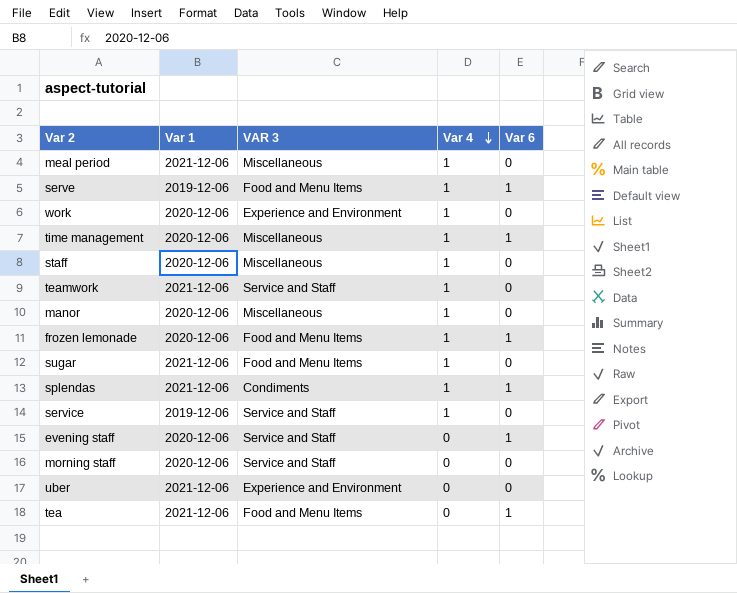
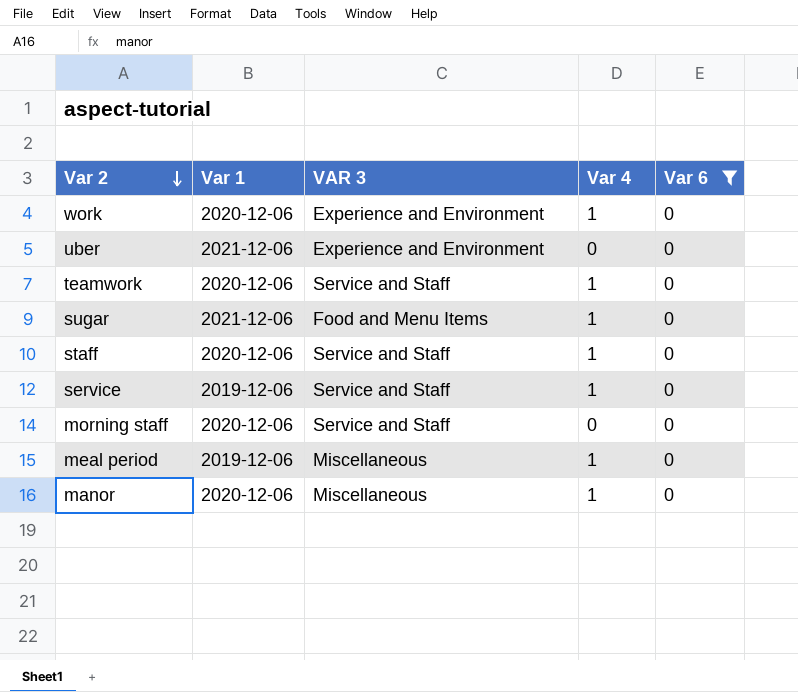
filter: none -> Var 6 = 0
row order: Var 4 descending -> Var 2 descending
teamwork | Var 1: 2021-12-06 -> 2020-12-06
staff | VAR 3: Miscellaneous -> Service and Staff
meal period | Var 1: 2021-12-06 -> 2019-12-06

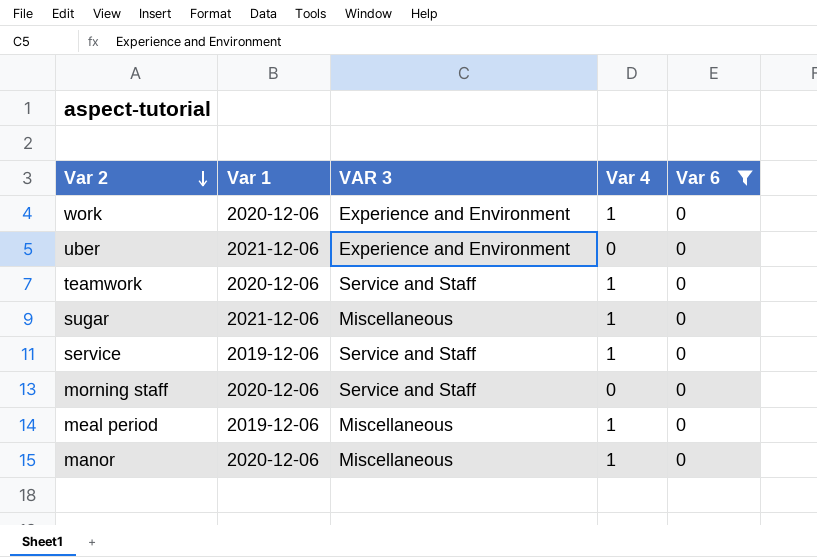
row staff: 2020-12-06 | Service and Staff | 1 | 0 -> none
sugar | VAR 3: Food and Menu Items -> Miscellaneous

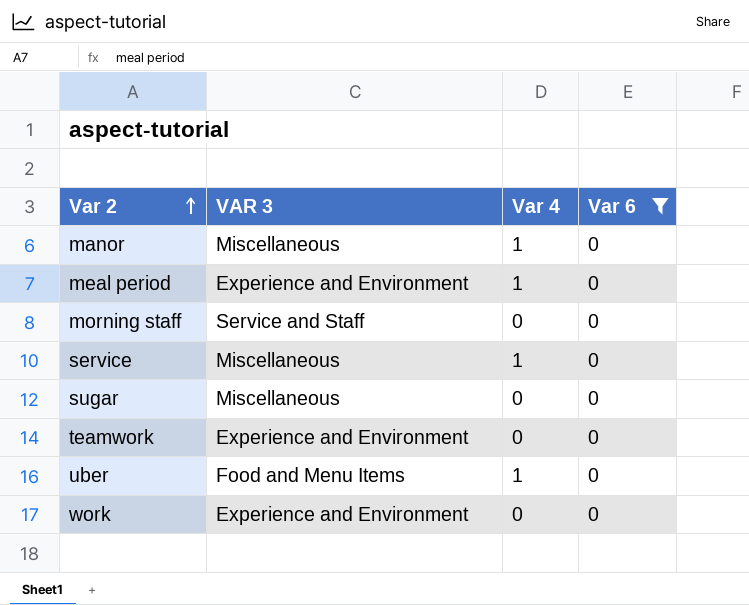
row order: Var 2 descending -> Var 2 ascending
column Var 1 | position: 2 -> none
meal period | VAR 3: Miscellaneous -> Experience and Environment
service | VAR 3: Service and Staff -> Miscellaneous
sugar | Var 4: 1 -> 0
teamwork | VAR 3: Service and Staff -> Experience and Environment
teamwork | Var 4: 1 -> 0
uber | VAR 3: Experience and Environment -> Food and Menu Items
uber | Var 4: 0 -> 1
work | Var 4: 1 -> 0

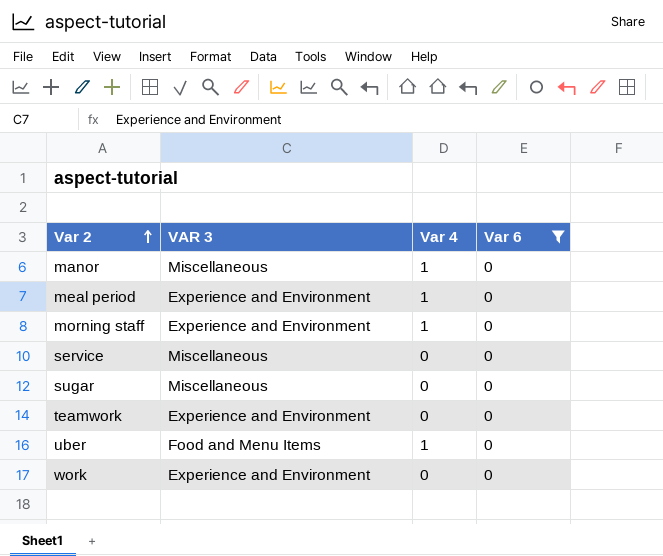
morning staff | VAR 3: Service and Staff -> Experience and Environment
morning staff | Var 4: 0 -> 1
service | Var 4: 1 -> 0

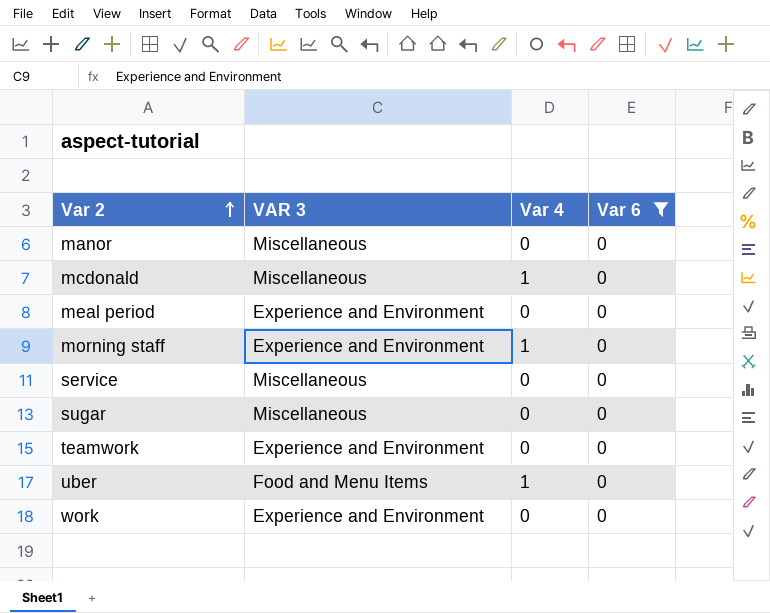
manor | Var 4: 1 -> 0
row mcdonald: none -> Miscellaneous | 1 | 0
meal period | Var 4: 1 -> 0

